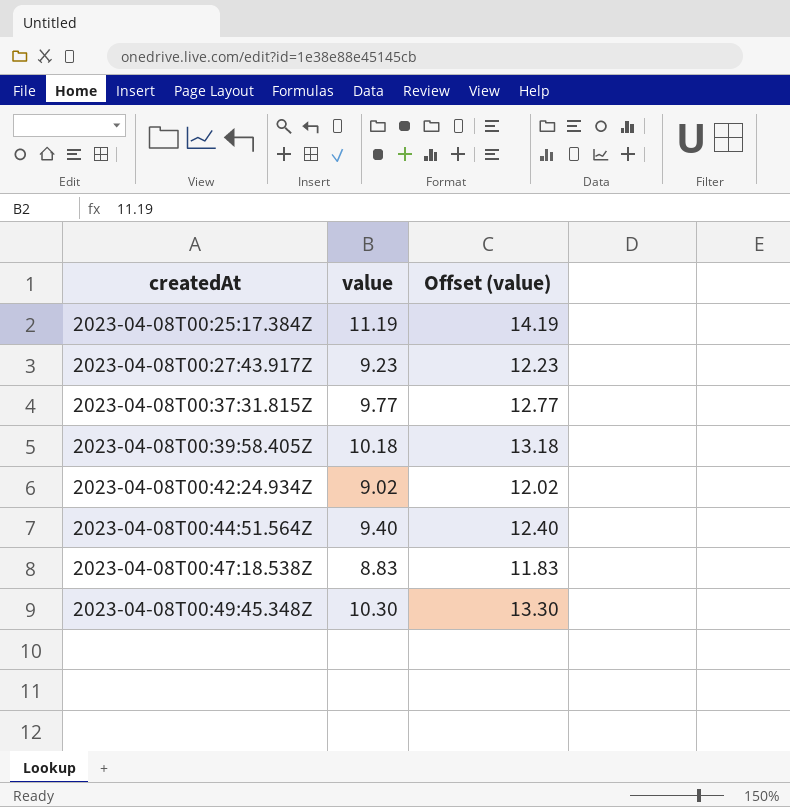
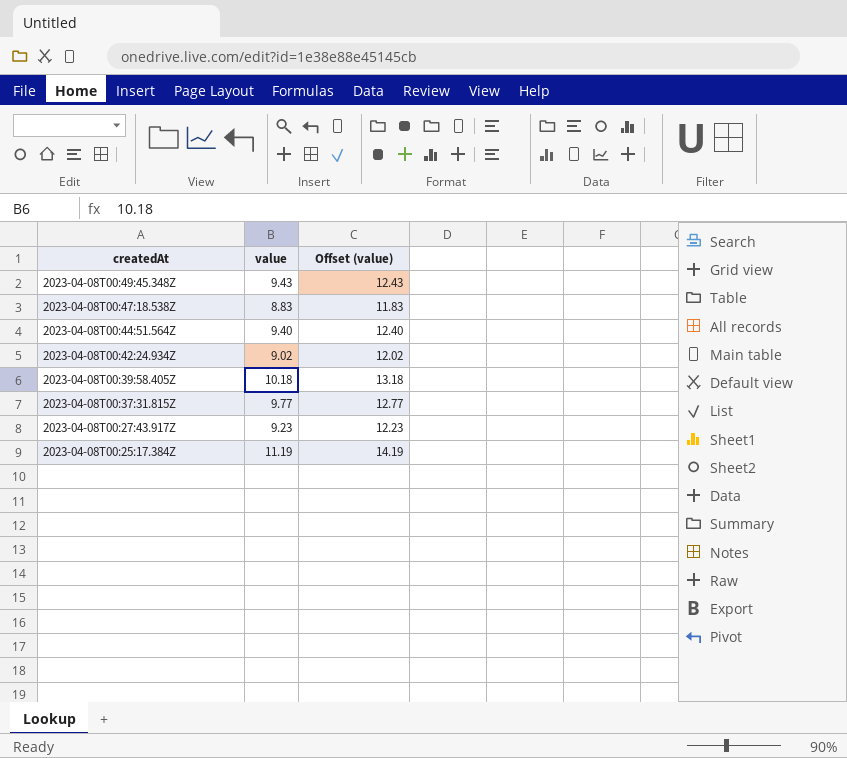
row order: createdAt ascending -> createdAt descending
2023-04-08T00:49:45.348Z | value: 10.30 -> 9.43
2023-04-08T00:49:45.348Z | Offset (value): 13.30 -> 12.43

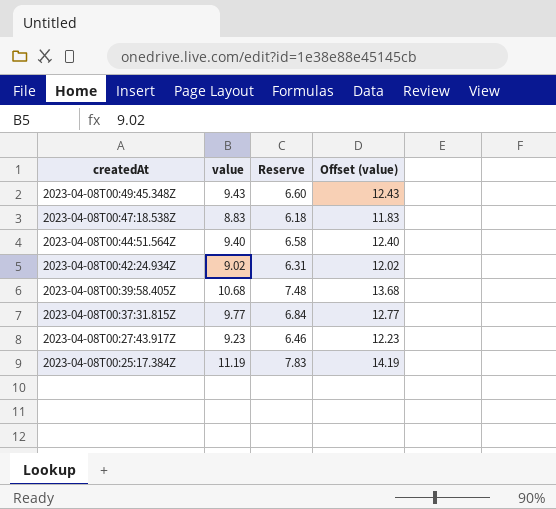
column Reserve | formula: none -> [value] * 0.7
2023-04-08T00:39:58.405Z | value: 10.18 -> 10.68
2023-04-08T00:39:58.405Z | Offset (value): 13.18 -> 13.68

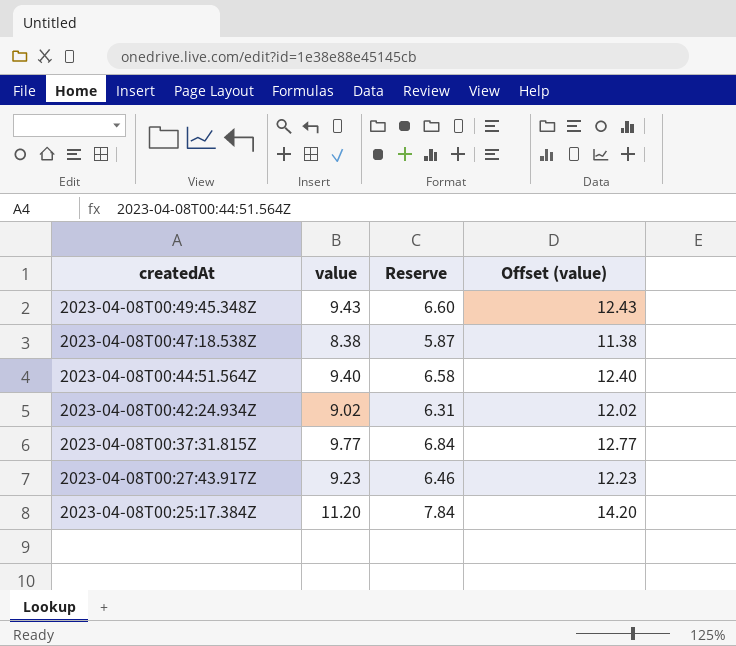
row 2023-04-08T00:39:58.405Z: 10.68 | 7.48 | 13.68 -> none
2023-04-08T00:47:18.538Z | value: 8.83 -> 8.38
2023-04-08T00:47:18.538Z | Reserve: 6.18 -> 5.87
2023-04-08T00:47:18.538Z | Offset (value): 11.83 -> 11.38
2023-04-08T00:25:17.384Z | value: 11.19 -> 11.20
2023-04-08T00:25:17.384Z | Reserve: 7.83 -> 7.84
2023-04-08T00:25:17.384Z | Offset (value): 14.19 -> 14.20

